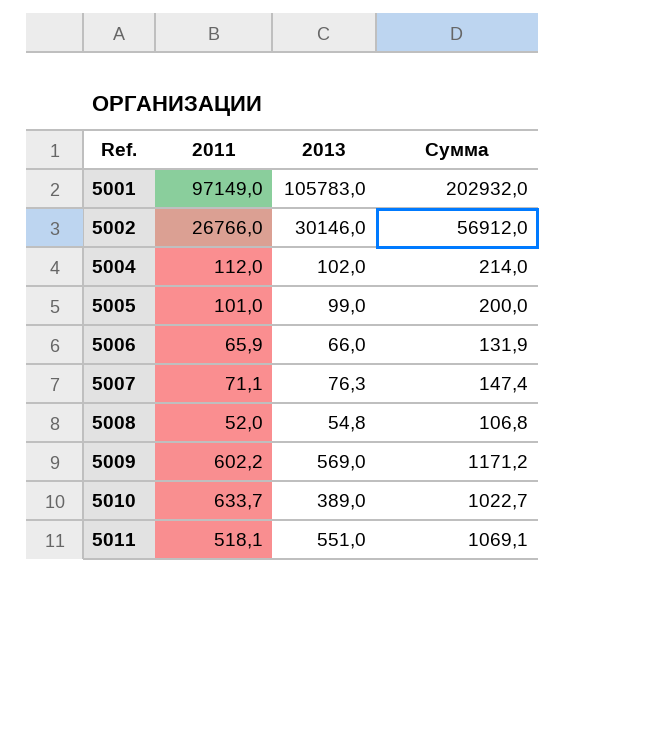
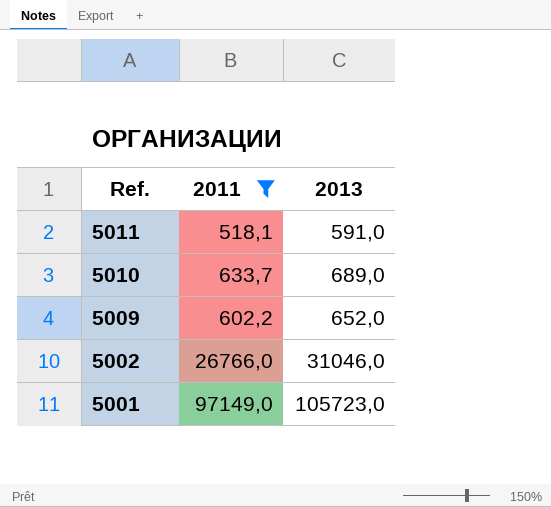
filter: none -> 2011 >= 518,1
row order: Ref. ascending -> Ref. descending
column Сумма | formula: [2011] + [2013] -> none
5011 | 2013: 551,0 -> 591,0
5010 | 2013: 389,0 -> 689,0
5009 | 2013: 569,0 -> 652,0
5002 | 2013: 30146,0 -> 31046,0
5001 | 2013: 105783,0 -> 105723,0

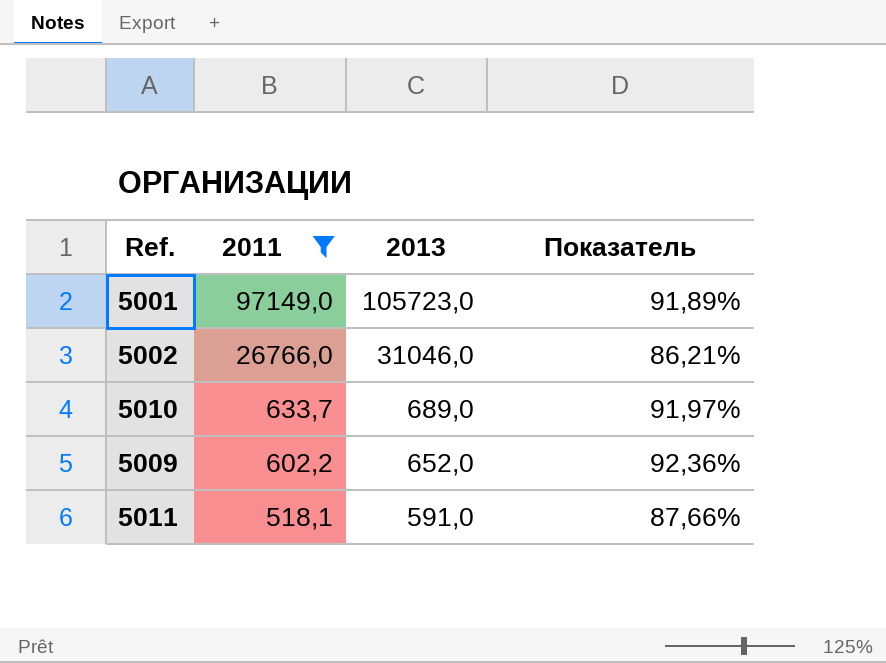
row order: Ref. descending -> 2011 descending
column Показатель | formula: none -> [2011] / [2013]

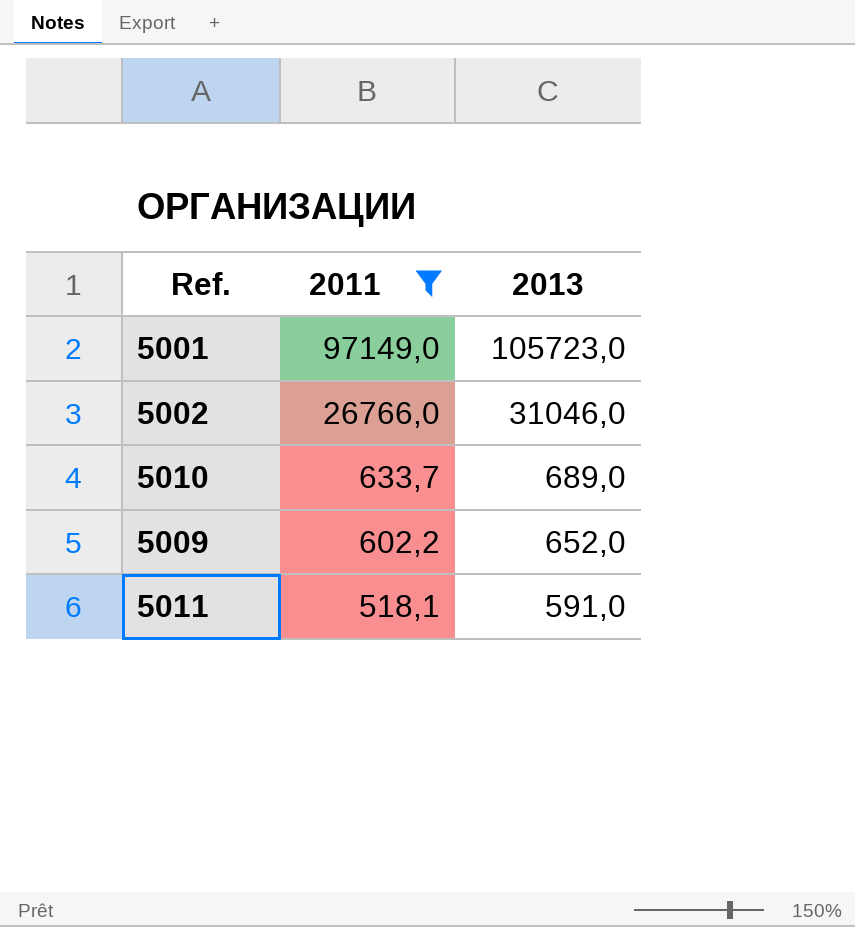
column Показатель | formula: [2011] / [2013] -> none

